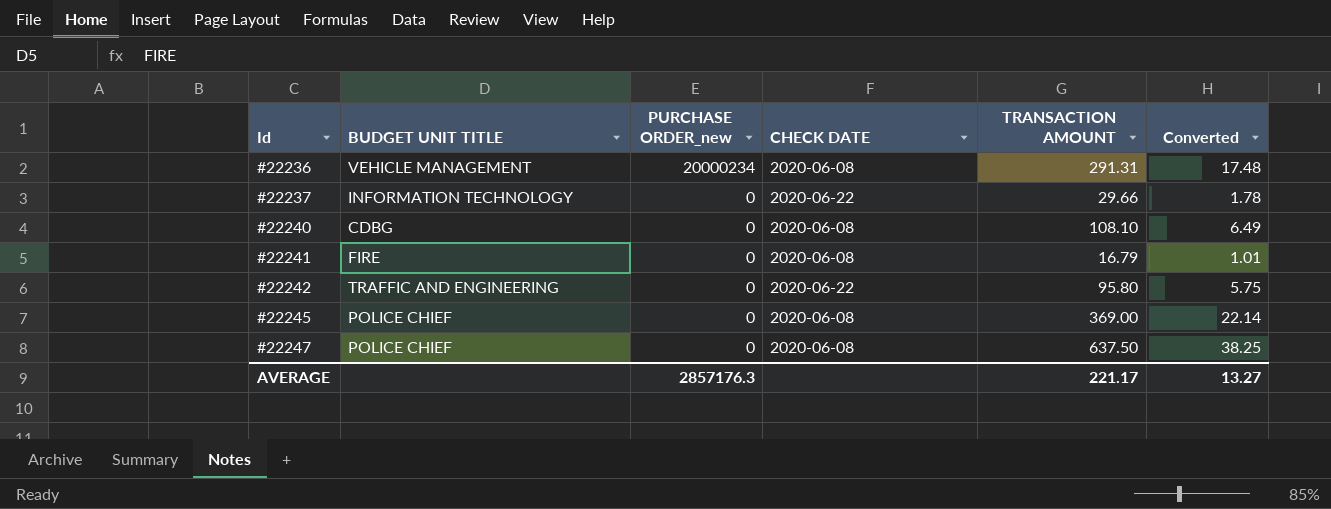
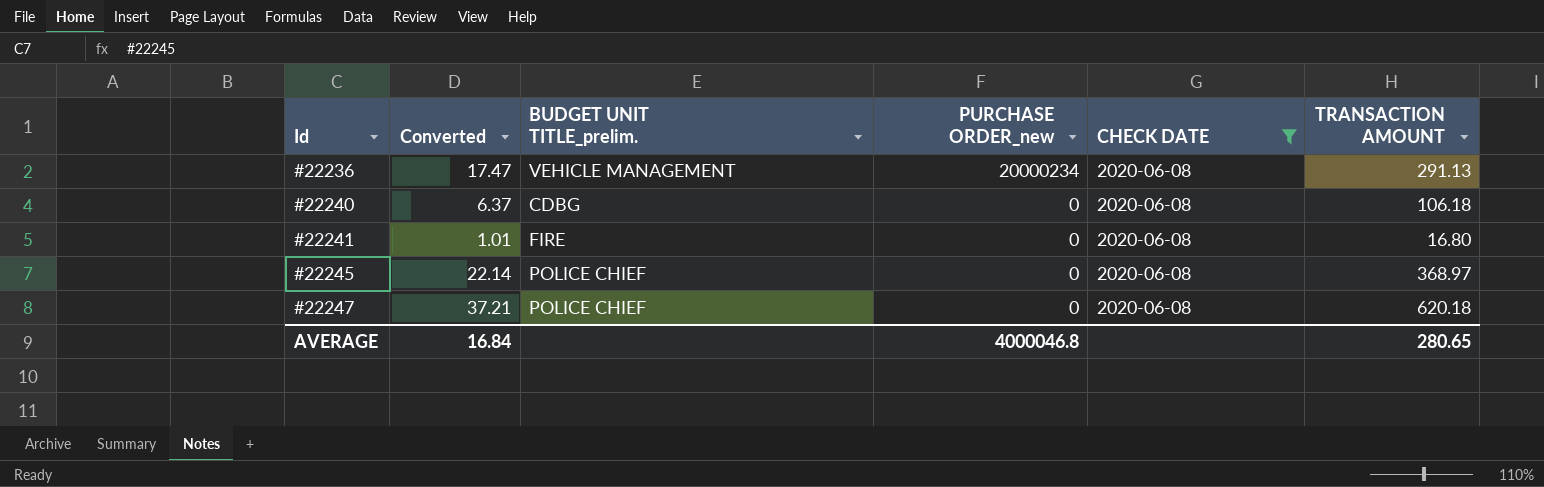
filter: none -> CHECK DATE = 2020-06-08
column Converted | position: 6 -> 2
column name: BUDGET UNIT TITLE -> BUDGET UNIT TITLE_prelim.
#22236 | Converted: 17.48 -> 17.47
#22236 | TRANSACTION AMOUNT: 291.31 -> 291.13
#22240 | Converted: 6.49 -> 6.37
#22240 | TRANSACTION AMOUNT: 108.10 -> 106.18
#22241 | TRANSACTION AMOUNT: 16.79 -> 16.80
#22245 | TRANSACTION AMOUNT: 369.00 -> 368.97
#22247 | Converted: 38.25 -> 37.21
#22247 | TRANSACTION AMOUNT: 637.50 -> 620.18
AVERAGE | Converted: 13.27 -> 16.84
AVERAGE | PURCHASE ORDER_new: 2857176.3 -> 4000046.8
AVERAGE | TRANSACTION AMOUNT: 221.17 -> 280.65

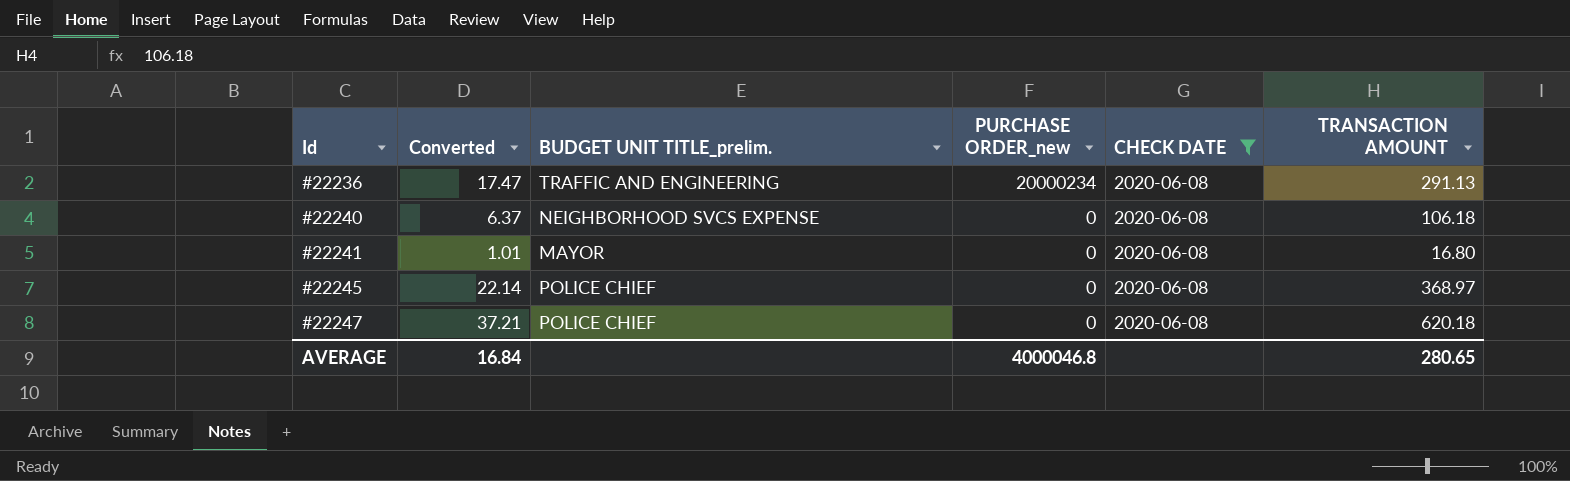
#22236 | BUDGET UNIT TITLE_prelim.: VEHICLE MANAGEMENT -> TRAFFIC AND ENGINEERING
#22240 | BUDGET UNIT TITLE_prelim.: CDBG -> NEIGHBORHOOD SVCS EXPENSE
#22241 | BUDGET UNIT TITLE_prelim.: FIRE -> MAYOR

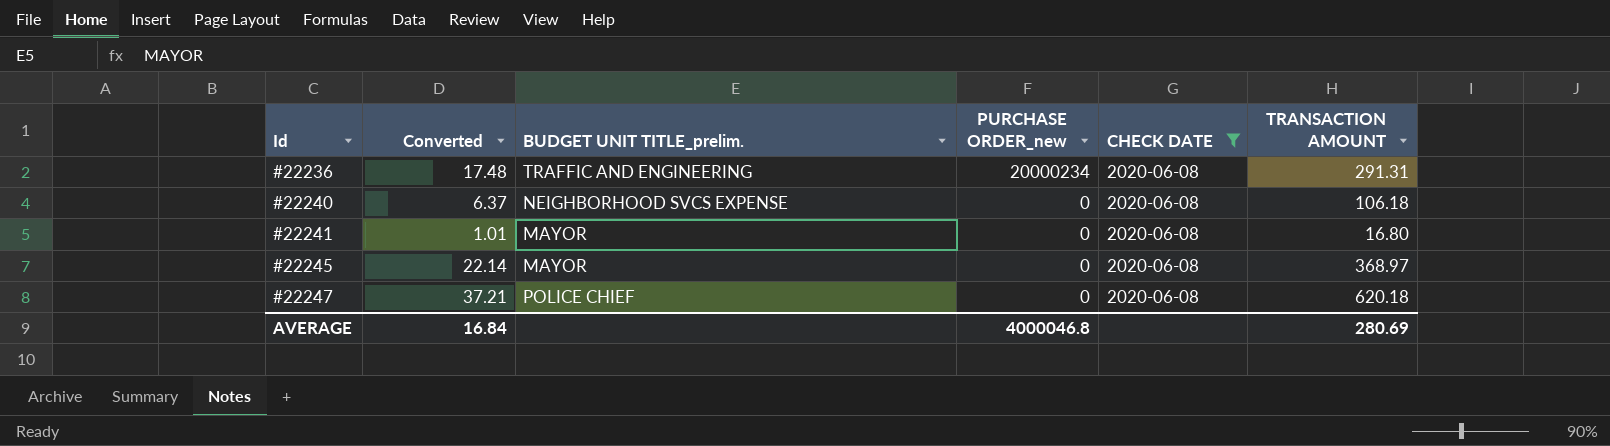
#22236 | Converted: 17.47 -> 17.48
#22236 | TRANSACTION AMOUNT: 291.13 -> 291.31
#22245 | BUDGET UNIT TITLE_prelim.: POLICE CHIEF -> MAYOR
AVERAGE | TRANSACTION AMOUNT: 280.65 -> 280.69

